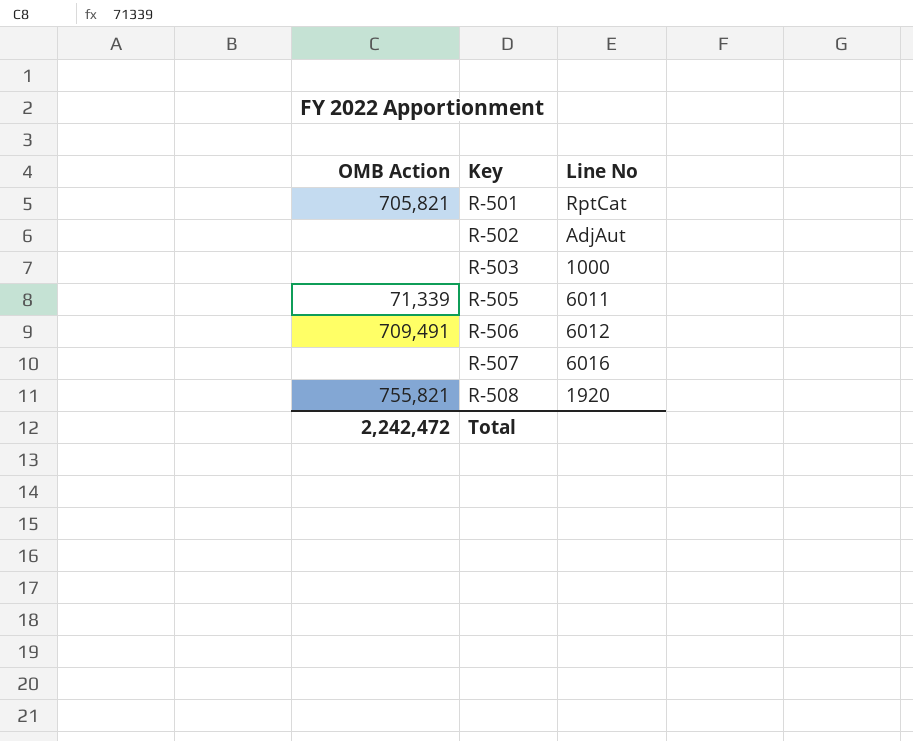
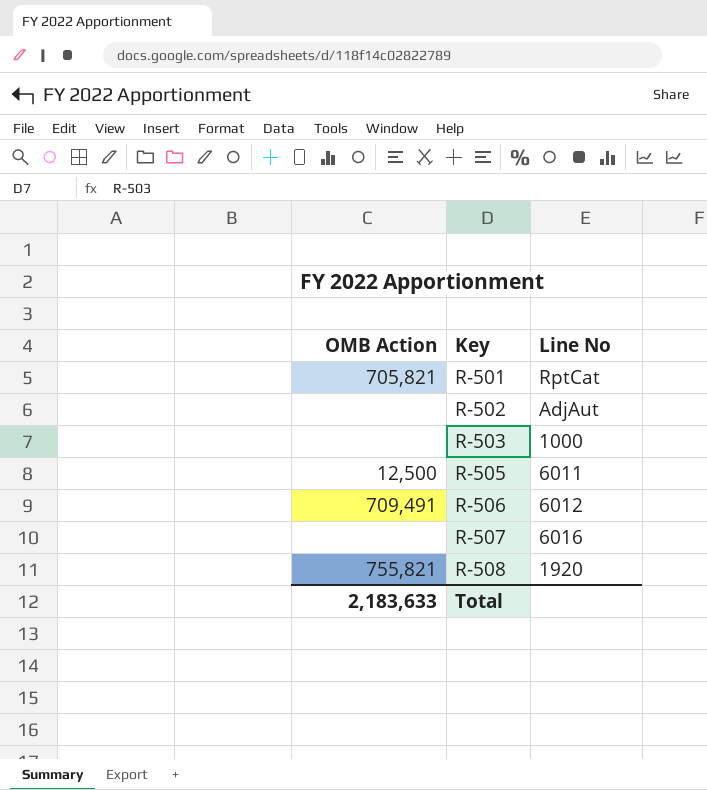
R-505 | OMB Action: 71,339 -> 12,500
Total | OMB Action: 2,242,472 -> 2,183,633

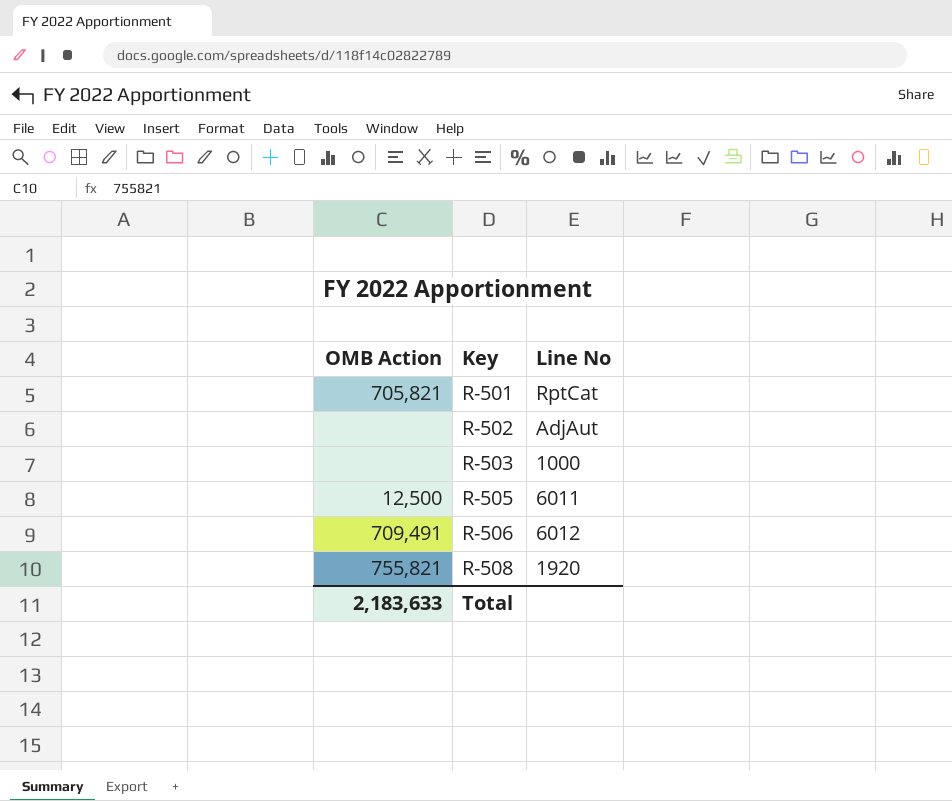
row R-507: none | 6016 -> none

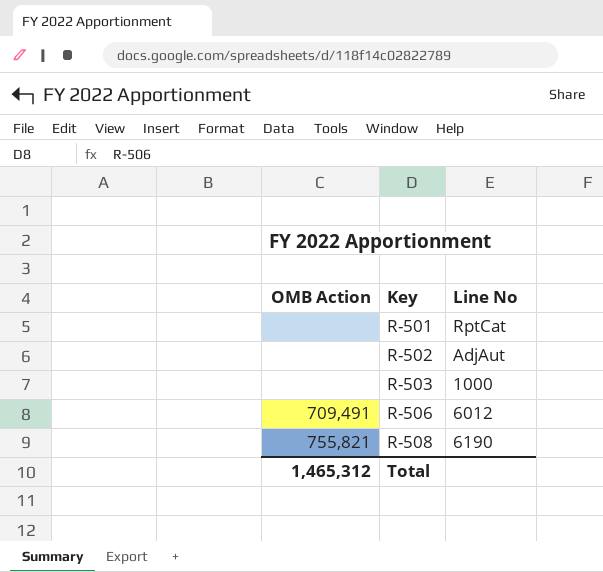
row R-505: 12,500 | 6011 -> none
R-501 | OMB Action: 705,821 -> none
R-508 | Line No: 1920 -> 6190
Total | OMB Action: 2,183,633 -> 1,465,312

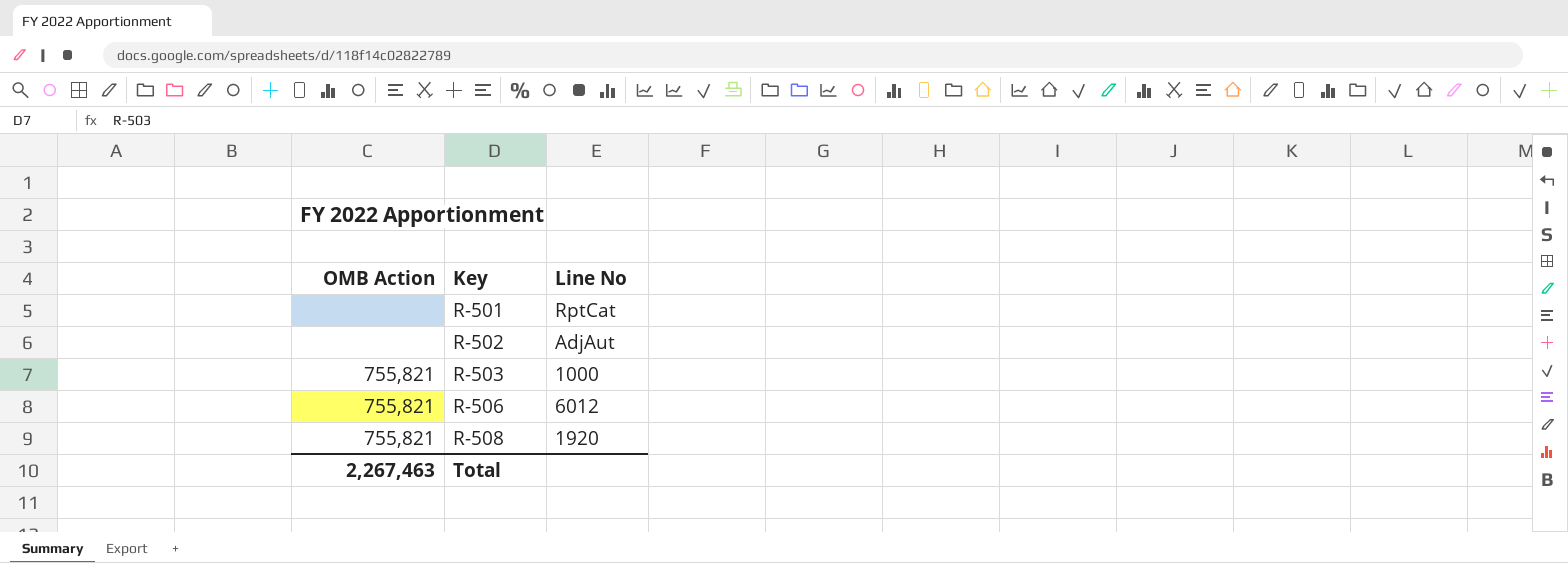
R-503 | OMB Action: none -> 755,821
R-506 | OMB Action: 709,491 -> 755,821
R-508 | Line No: 6190 -> 1920
Total | OMB Action: 1,465,312 -> 2,267,463

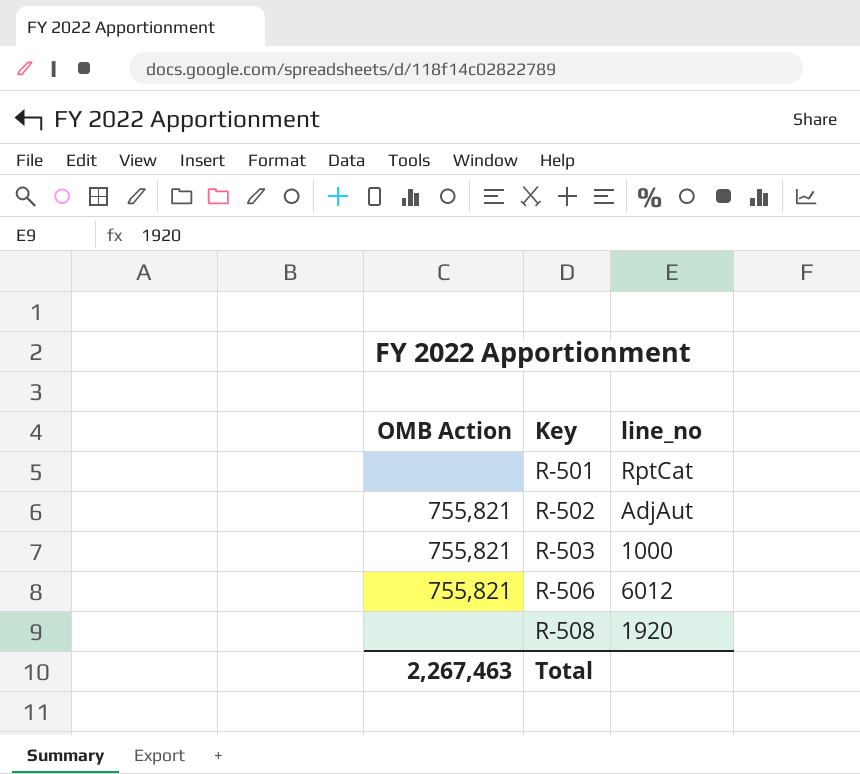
column name: Line No -> line_no
R-502 | OMB Action: none -> 755,821
R-508 | OMB Action: 755,821 -> none

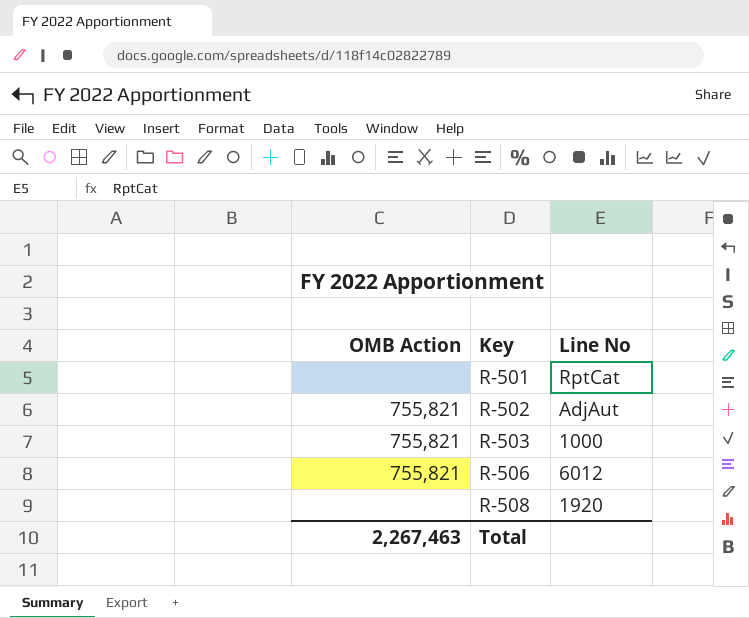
column name: line_no -> Line No

